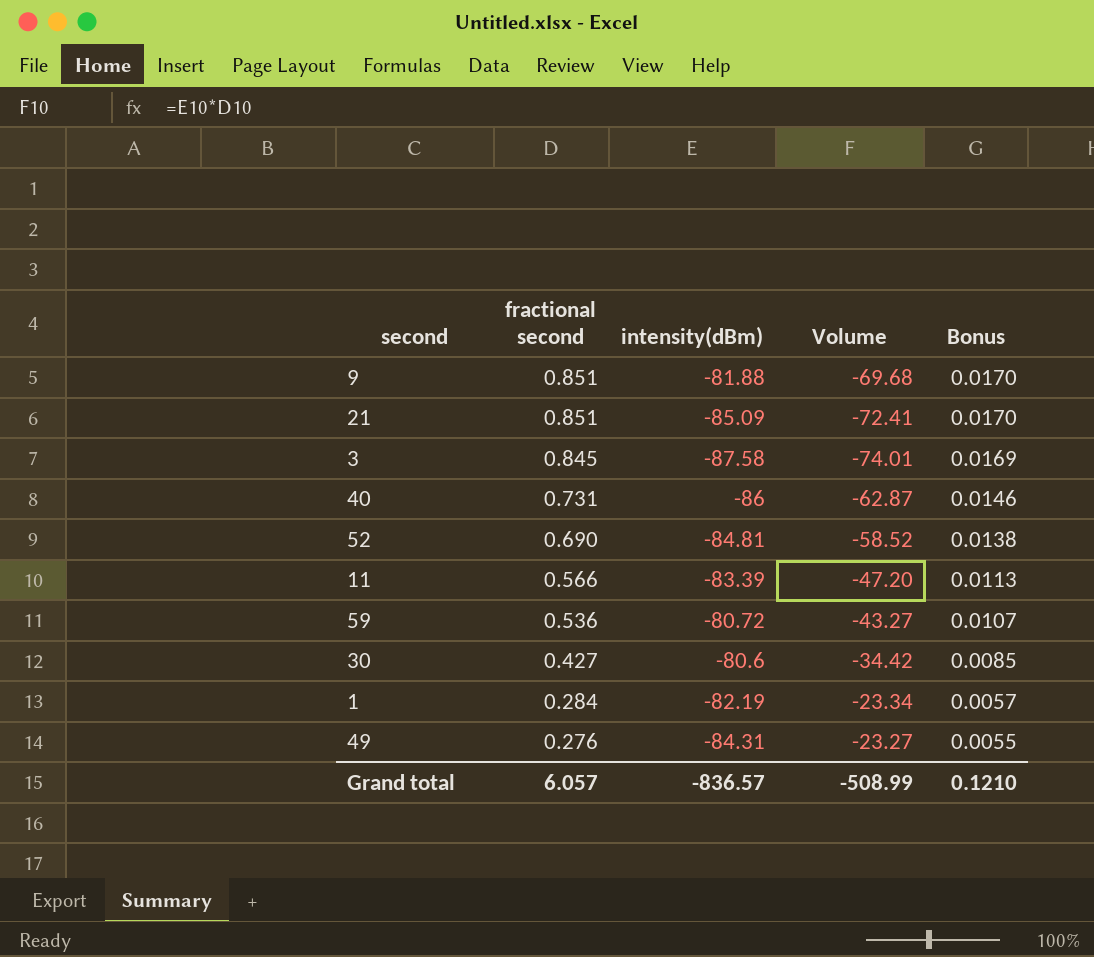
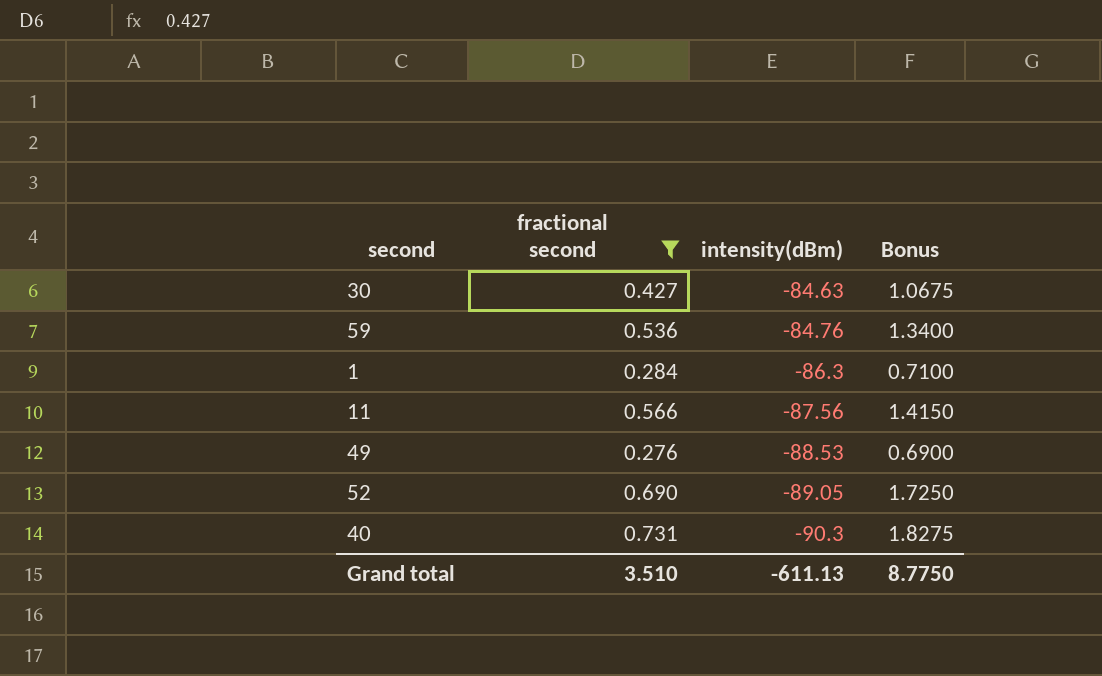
filter: none -> fractional second <= 0.731
row order: fractional second descending -> intensity(dBm) descending
column Volume | formula: [fractional second] * [intensity(dBm)] -> none
column Bonus | formula: [fractional second] * 0.02 -> [fractional second] * 2.5
30 | intensity(dBm): -80.6 -> -84.63
59 | intensity(dBm): -80.72 -> -84.76
1 | intensity(dBm): -82.19 -> -86.3
11 | intensity(dBm): -83.39 -> -87.56
49 | intensity(dBm): -84.31 -> -88.53
52 | intensity(dBm): -84.81 -> -89.05
40 | intensity(dBm): -86 -> -90.3
Grand total | fractional second: 6.057 -> 3.510
Grand total | intensity(dBm): -836.57 -> -611.13
Grand total | Bonus: 0.1210 -> 8.7750

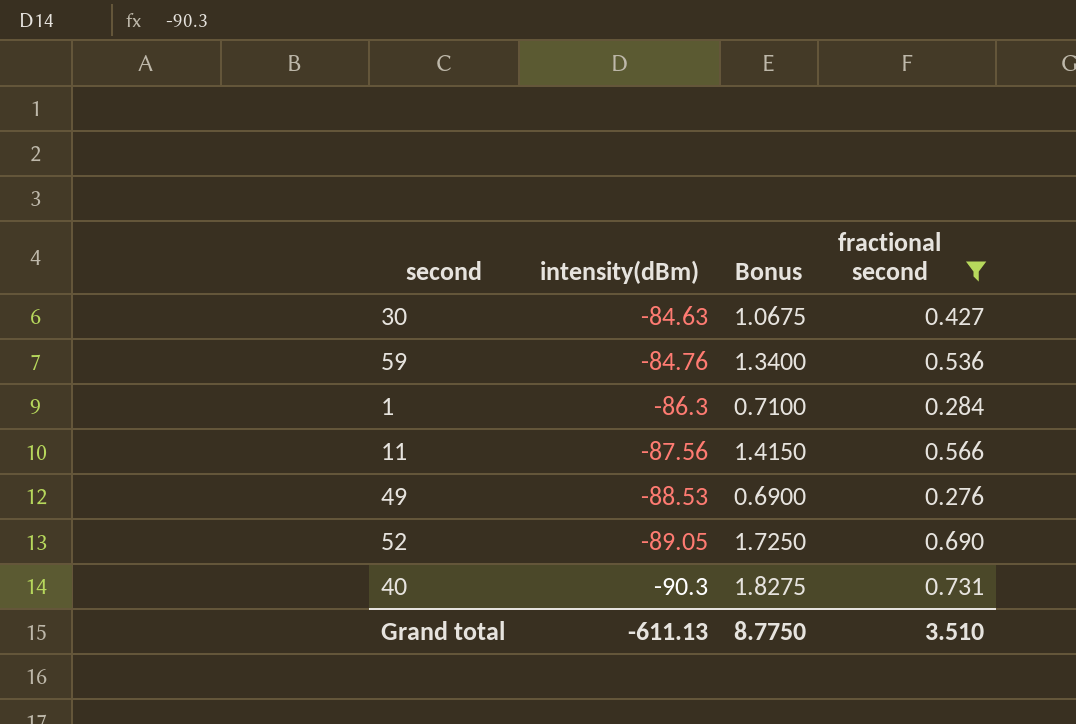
column fractional second | position: 2 -> 4

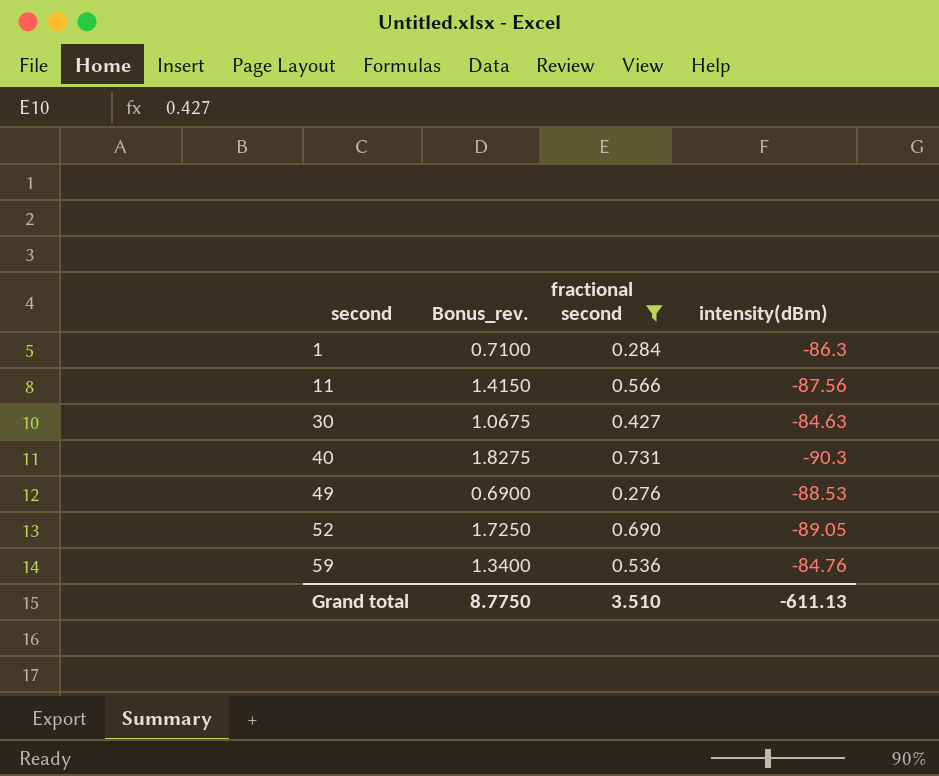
row order: intensity(dBm) descending -> second ascending
column name: Bonus -> Bonus_rev.
column intensity(dBm) | position: 2 -> 4

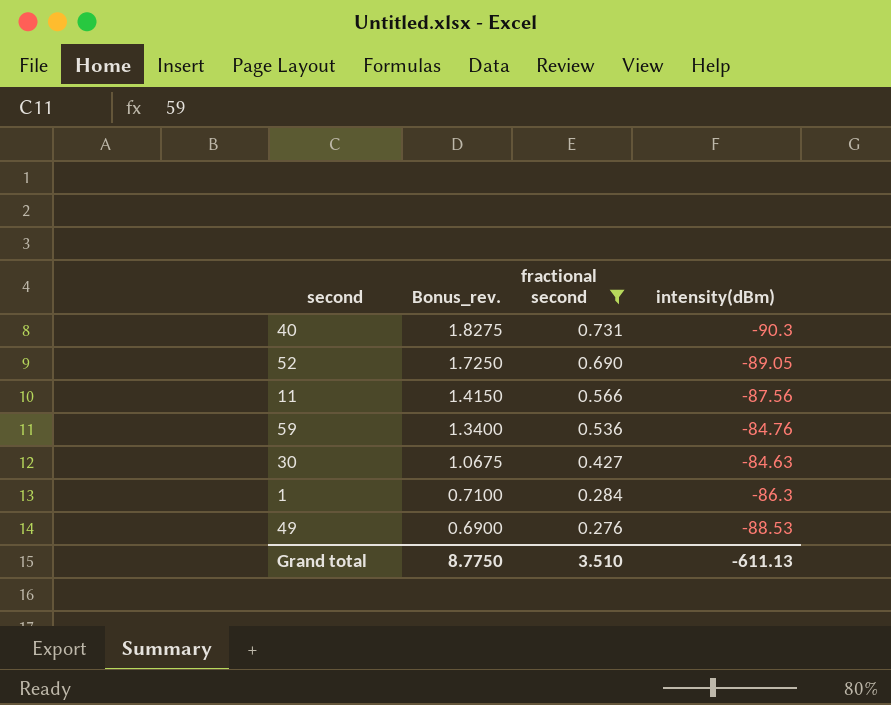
row order: second ascending -> Bonus_rev. descending

